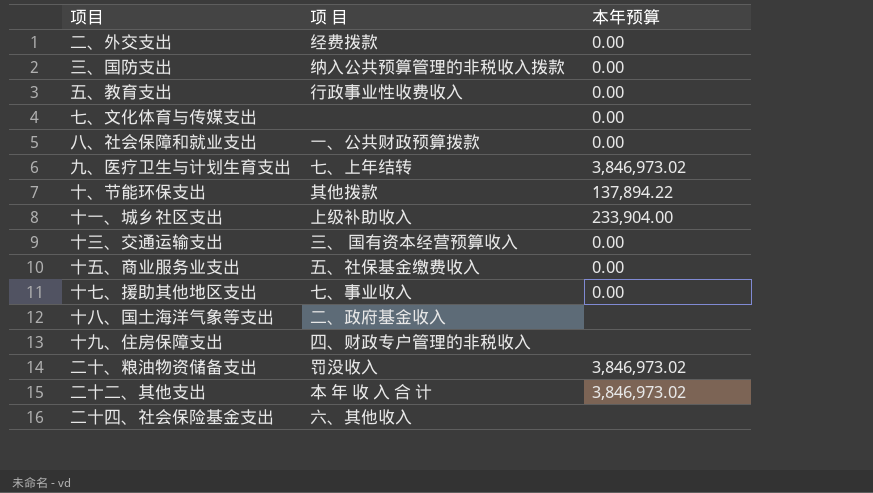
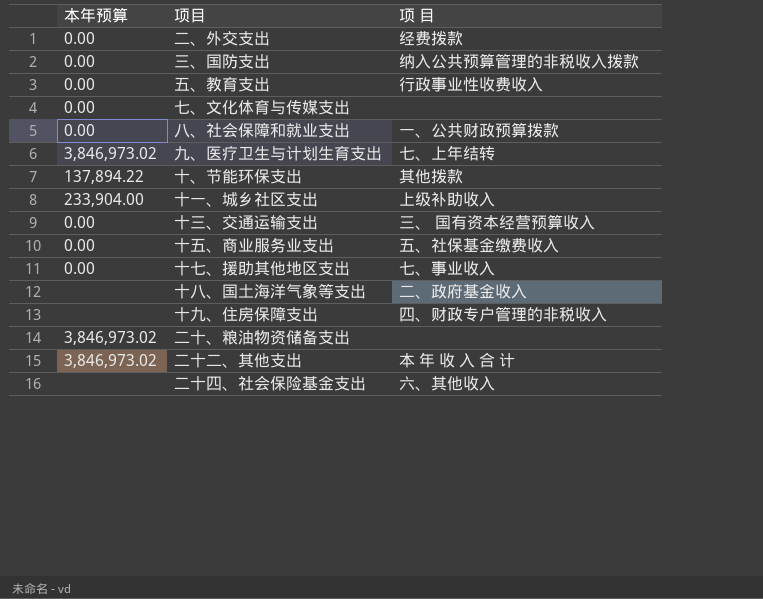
column 本年预算 | position: 3 -> 1
二十、粮油物资储备支出 | 项 目: 罚没收入 -> none

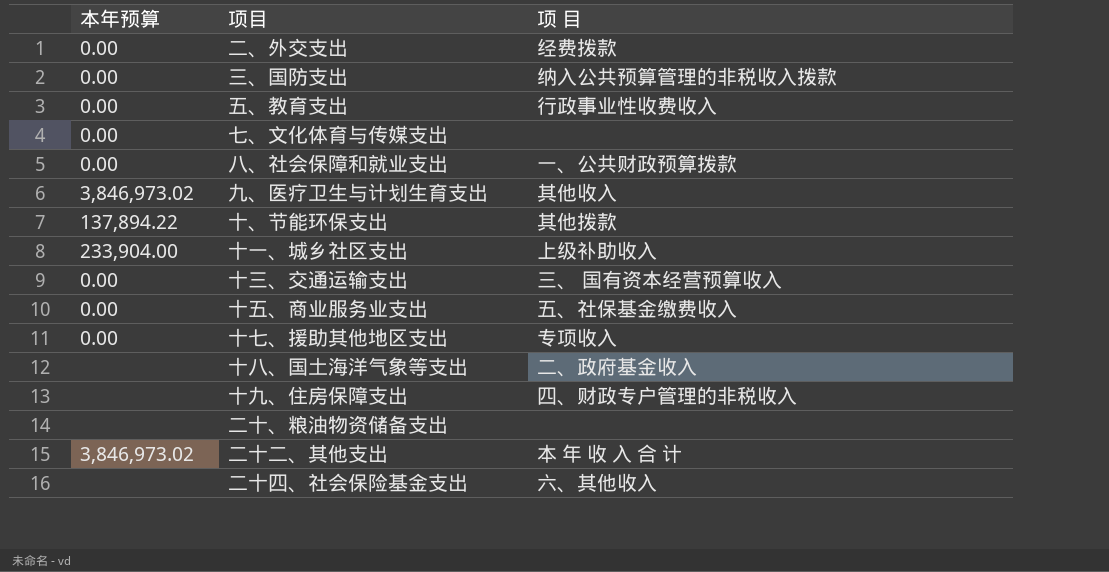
九、医疗卫生与计划生育支出 | 项 目: 七、上年结转 -> 其他收入
十七、援助其他地区支出 | 项 目: 七、事业收入 -> 专项收入
二十、粮油物资储备支出 | 本年预算: 3,846,973.02 -> none

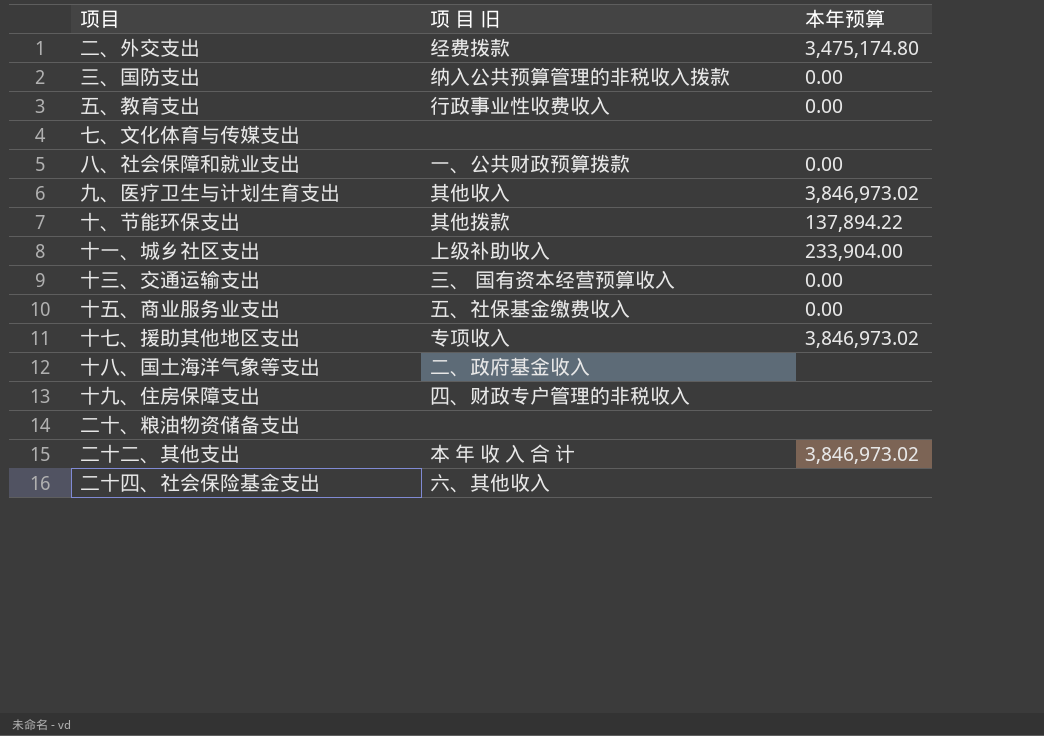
column name: 项 目 -> 项 目 旧
column 本年预算 | position: 1 -> 3
二、外交支出 | 本年预算: 0.00 -> 3,475,174.80
七、文化体育与传媒支出 | 本年预算: 0.00 -> none
十七、援助其他地区支出 | 本年预算: 0.00 -> 3,846,973.02

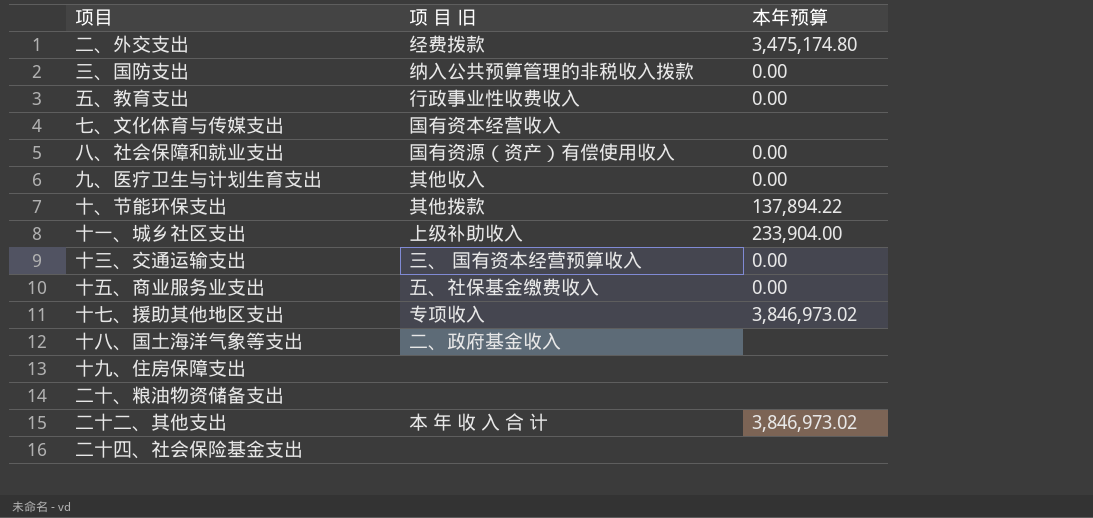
七、文化体育与传媒支出 | 项 目 旧: none -> 国有资本经营收入
八、社会保障和就业支出 | 项 目 旧: 一、公共财政预算拨款 -> 国有资源（资产）有偿使用收入
九、医疗卫生与计划生育支出 | 本年预算: 3,846,973.02 -> 0.00
十九、住房保障支出 | 项 目 旧: 四、财政专户管理的非税收入 -> none
二十四、社会保险基金支出 | 项 目 旧: 六、其他收入 -> none

